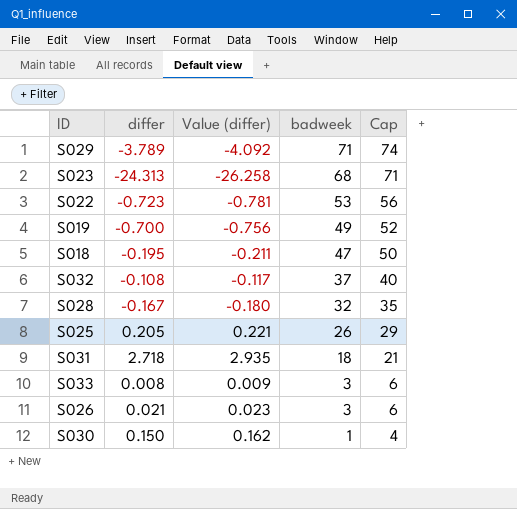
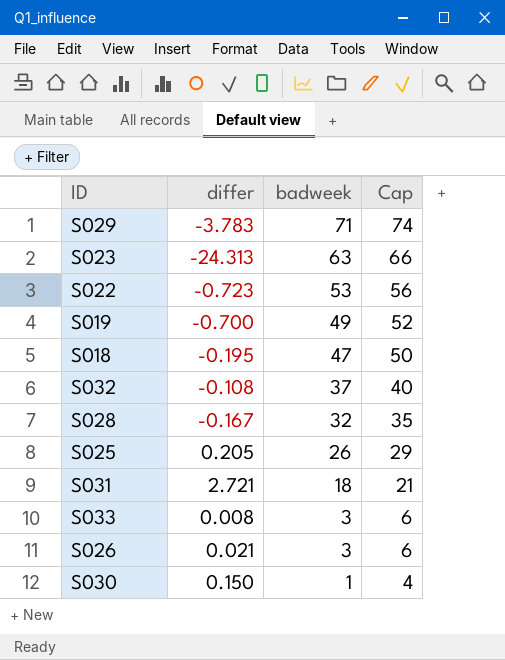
column Value (differ) | formula: [differ] * 1.08 -> none
S029 | differ: -3.789 -> -3.783
S023 | badweek: 68 -> 63
S023 | Cap: 71 -> 66
S031 | differ: 2.718 -> 2.721

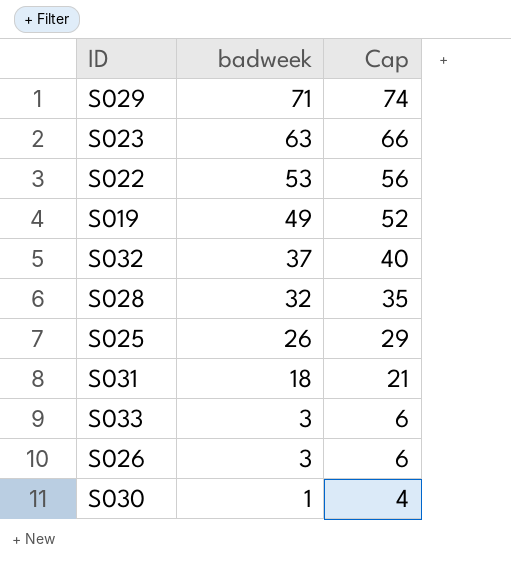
column differ | position: 2 -> none
row S018: -0.195 | 47 | 50 -> none

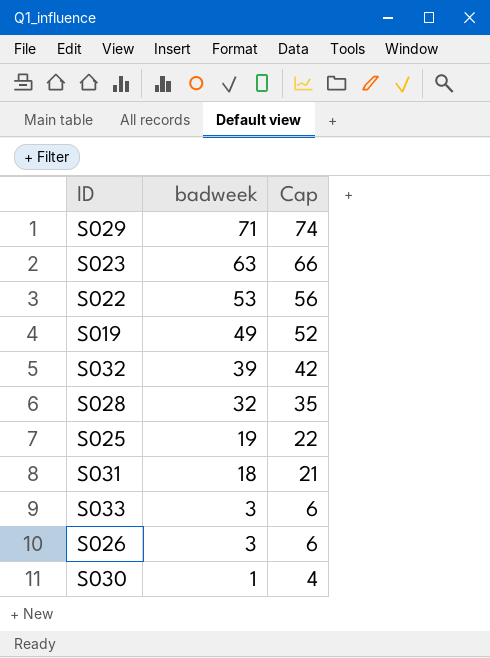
S032 | badweek: 37 -> 39
S032 | Cap: 40 -> 42
S025 | badweek: 26 -> 19
S025 | Cap: 29 -> 22

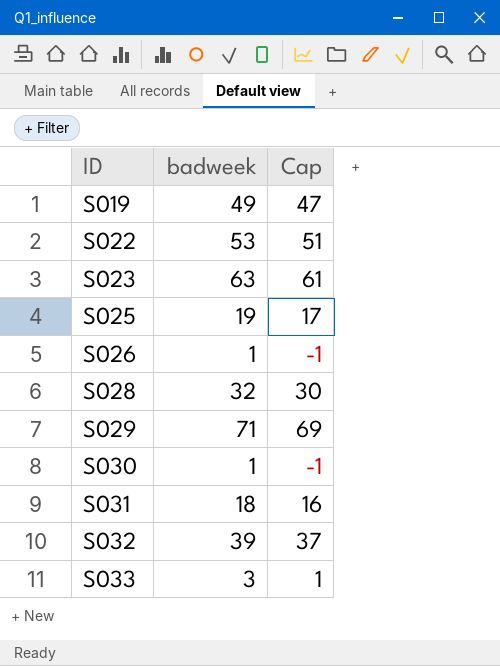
row order: badweek descending -> ID ascending
column Cap | formula: [badweek] + 3 -> [badweek] - 2
S026 | badweek: 3 -> 1

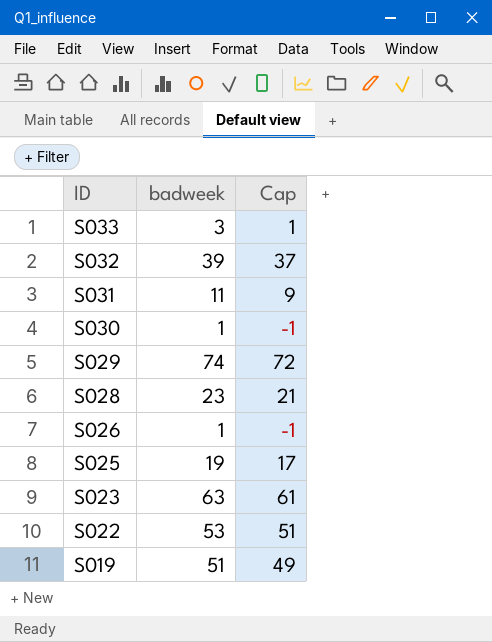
row order: ID ascending -> ID descending
S031 | badweek: 18 -> 11
S031 | Cap: 16 -> 9
S029 | badweek: 71 -> 74
S029 | Cap: 69 -> 72
S028 | badweek: 32 -> 23
S028 | Cap: 30 -> 21
S019 | badweek: 49 -> 51
S019 | Cap: 47 -> 49

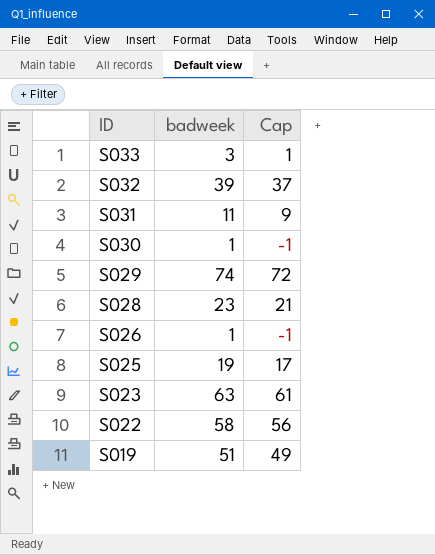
S022 | badweek: 53 -> 58
S022 | Cap: 51 -> 56

